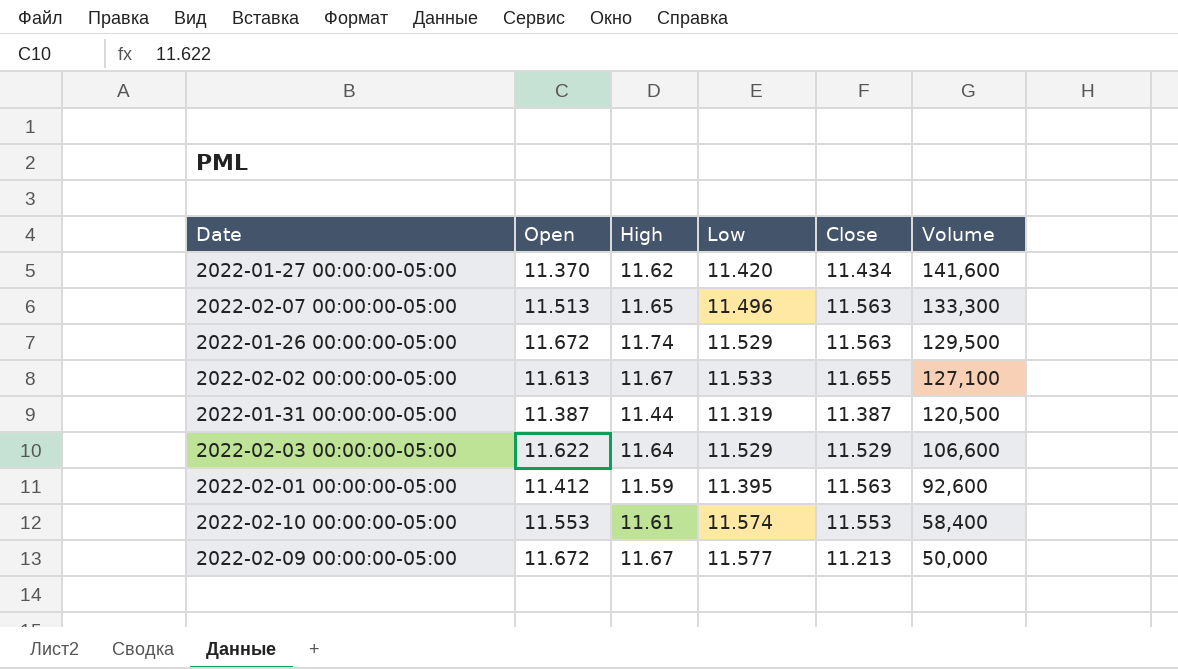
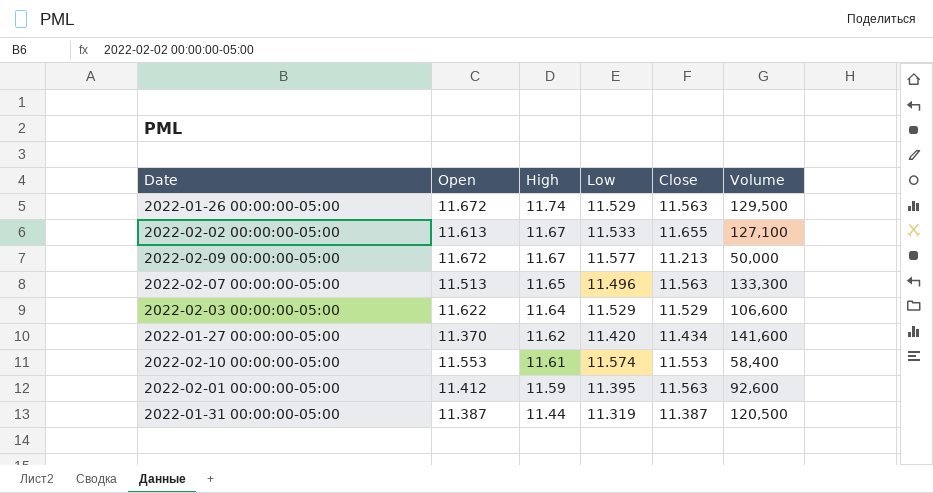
row order: Volume descending -> High descending

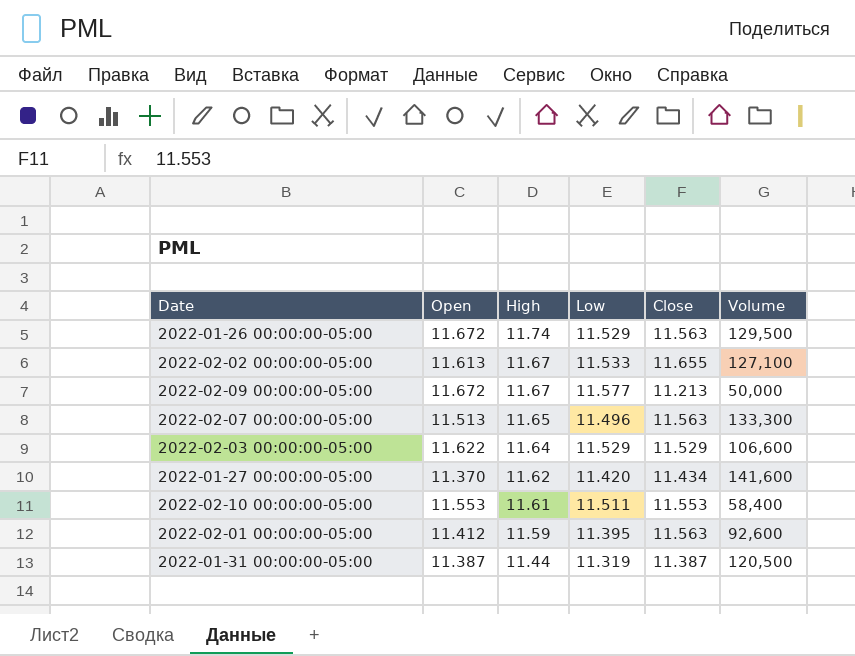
2022-02-10 00:00:00-05:00 | Low: 11.574 -> 11.511

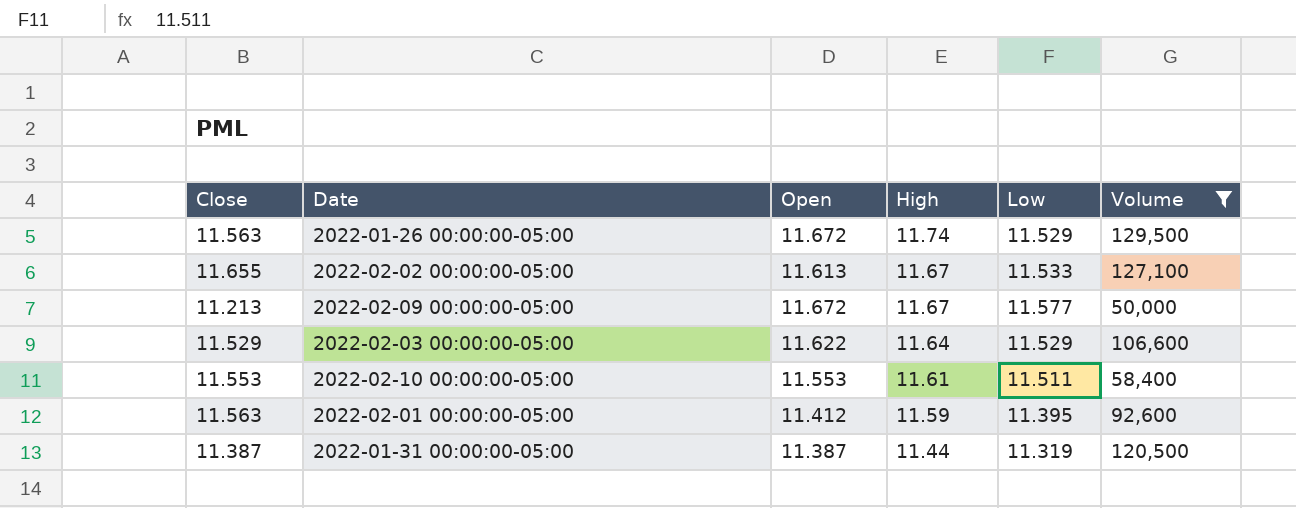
filter: none -> Volume <= 129,500
column Close | position: 5 -> 1

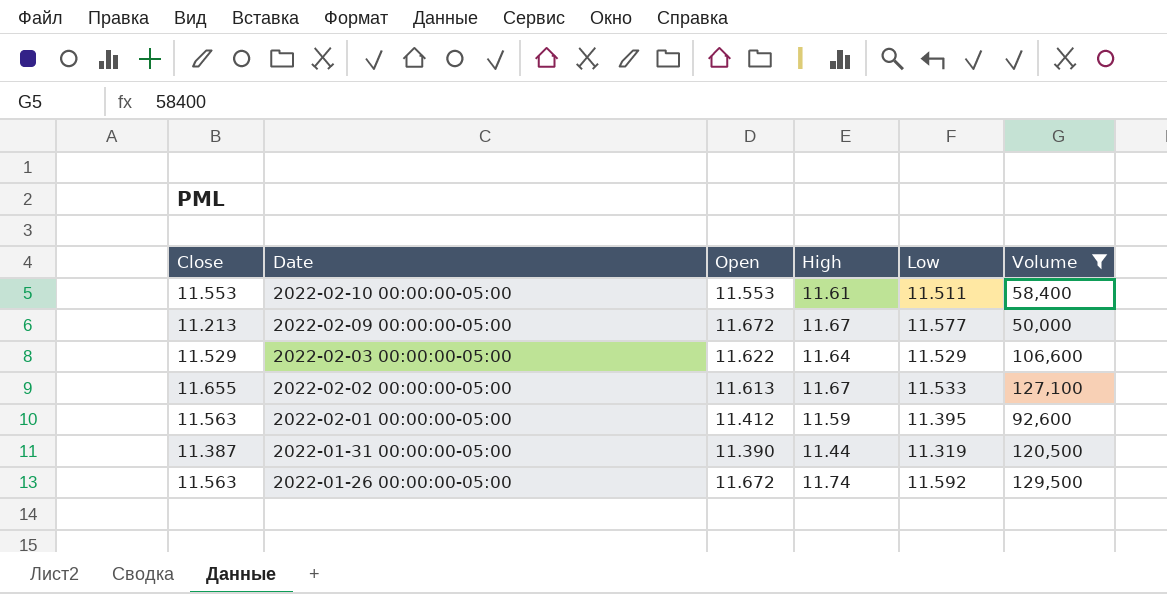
row order: High descending -> Date descending
2022-01-31 00:00:00-05:00 | Open: 11.387 -> 11.390
2022-01-26 00:00:00-05:00 | Low: 11.529 -> 11.592

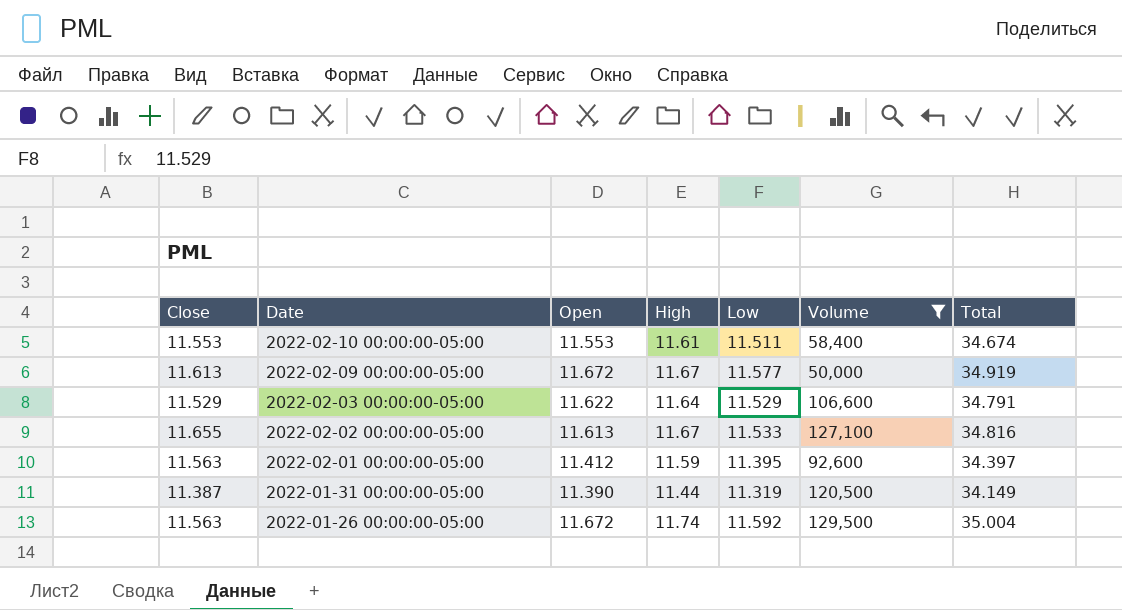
column Total | formula: none -> [Open] + [High] + [Low]
2022-02-09 00:00:00-05:00 | Close: 11.213 -> 11.613

